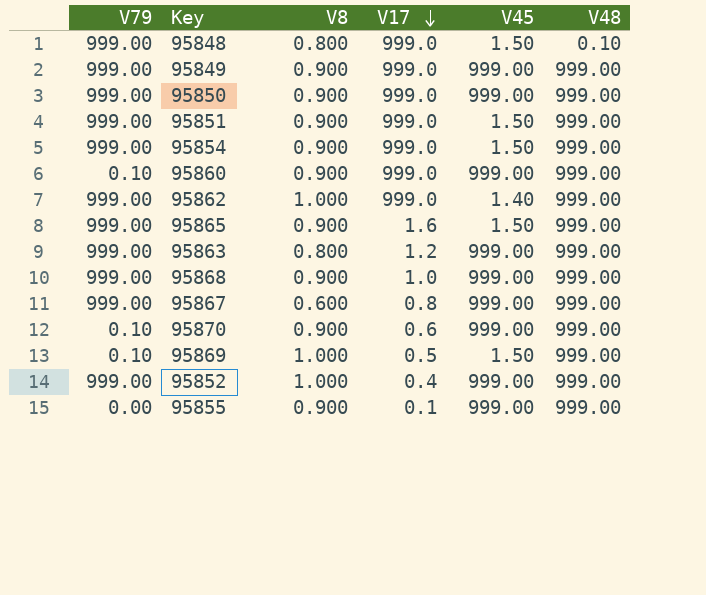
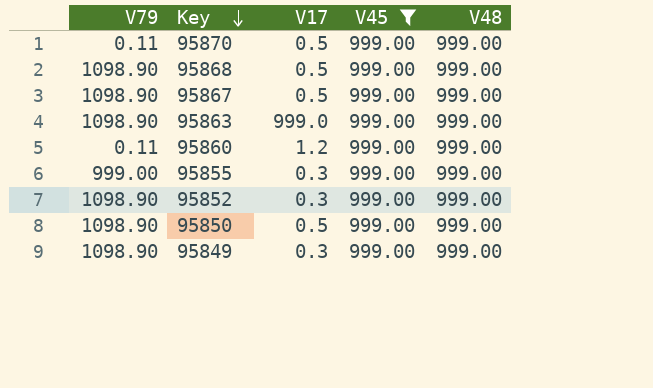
filter: none -> V45 = 999.00
row order: V17 descending -> Key descending
column V8 | position: 3 -> none
95870 | V79: 0.10 -> 0.11
95870 | V17: 0.6 -> 0.5
95868 | V79: 999.00 -> 1098.90
95868 | V17: 1.0 -> 0.5
95867 | V79: 999.00 -> 1098.90
95867 | V17: 0.8 -> 0.5
95863 | V79: 999.00 -> 1098.90
95863 | V17: 1.2 -> 999.0
95860 | V79: 0.10 -> 0.11
95860 | V17: 999.0 -> 1.2
95855 | V79: 0.00 -> 999.00
95855 | V17: 0.1 -> 0.3
95852 | V79: 999.00 -> 1098.90
95852 | V17: 0.4 -> 0.3
95850 | V79: 999.00 -> 1098.90
95850 | V17: 999.0 -> 0.5
95849 | V79: 999.00 -> 1098.90
95849 | V17: 999.0 -> 0.3

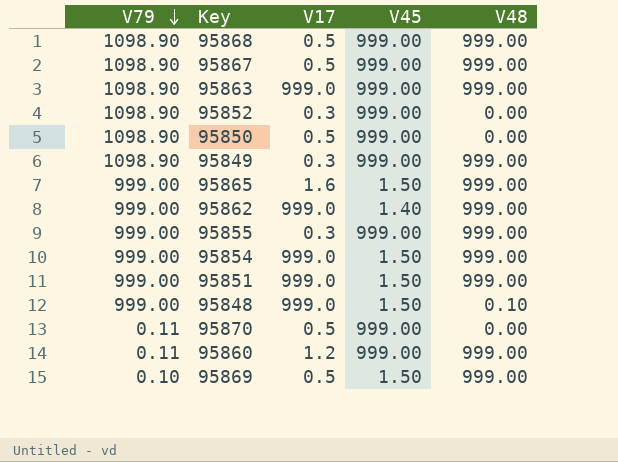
filter: V45 = 999.00 -> none
row order: Key descending -> V79 descending
95852 | V48: 999.00 -> 0.00
95850 | V48: 999.00 -> 0.00
95870 | V48: 999.00 -> 0.00

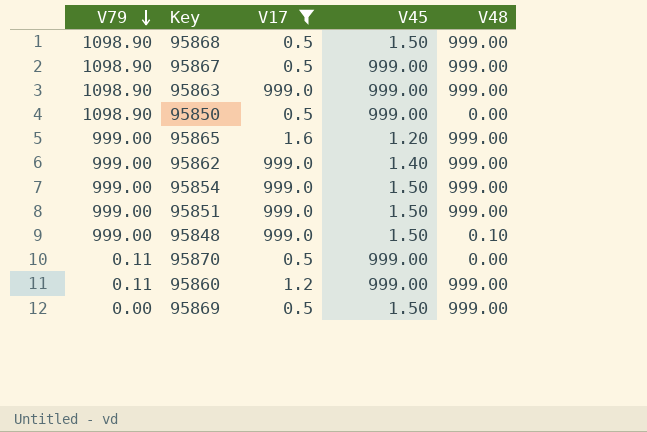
filter: none -> V17 != 0.3
95868 | V45: 999.00 -> 1.50
95865 | V45: 1.50 -> 1.20
95869 | V79: 0.10 -> 0.00

